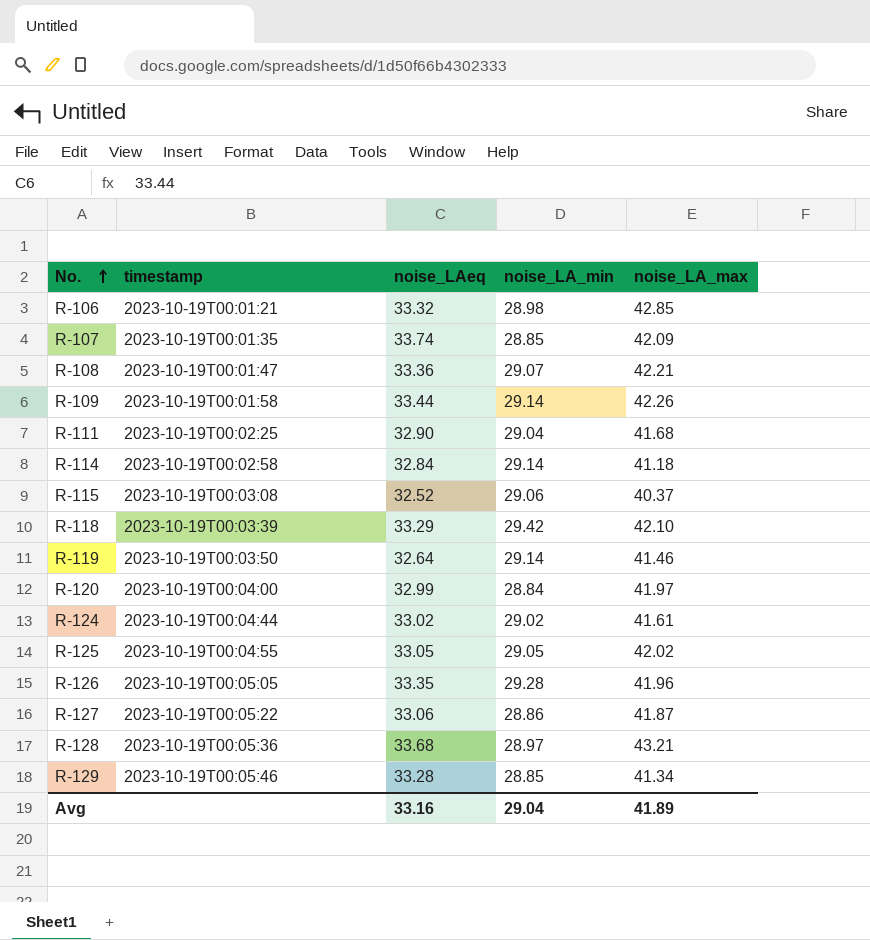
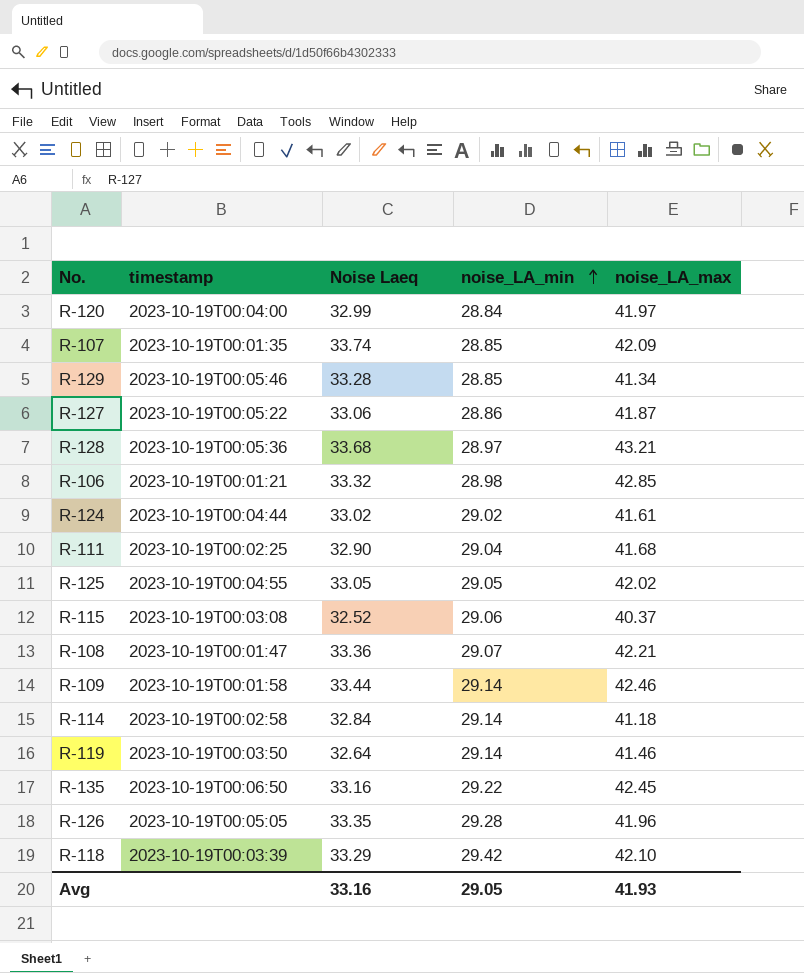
row order: No. ascending -> noise_LA_min ascending
column name: noise_LAeq -> Noise Laeq
R-109 | noise_LA_max: 42.26 -> 42.46
row R-135: none -> 2023-10-19T00:06:50 | 33.16 | 29.22 | 42.45
Avg | noise_LA_min: 29.04 -> 29.05
Avg | noise_LA_max: 41.89 -> 41.93

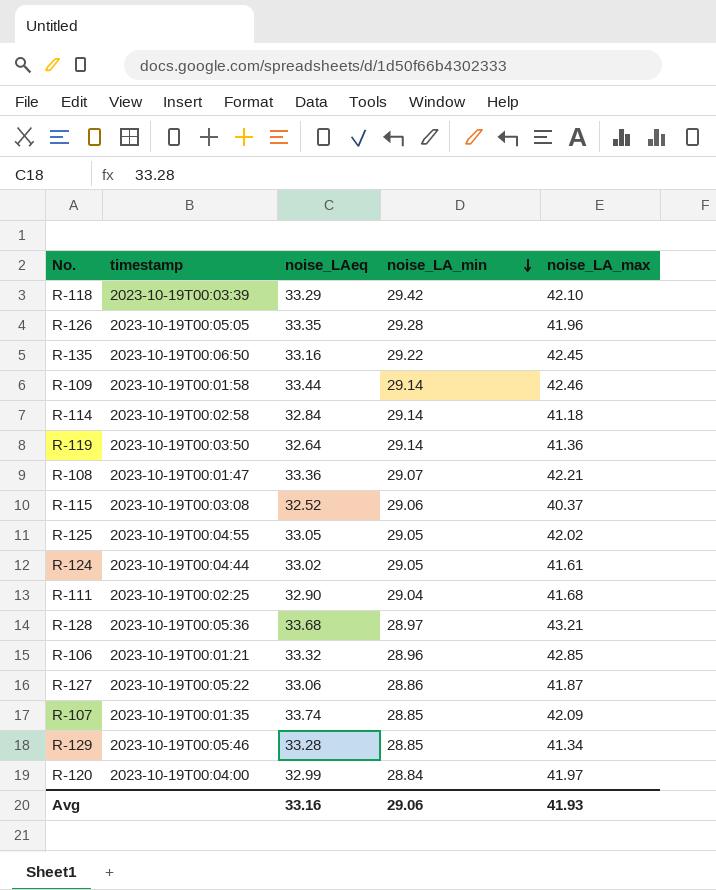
row order: noise_LA_min ascending -> noise_LA_min descending
column name: Noise Laeq -> noise_LAeq
R-119 | noise_LA_max: 41.46 -> 41.36
R-124 | noise_LA_min: 29.02 -> 29.05
R-106 | noise_LA_min: 28.98 -> 28.96
Avg | noise_LA_min: 29.05 -> 29.06

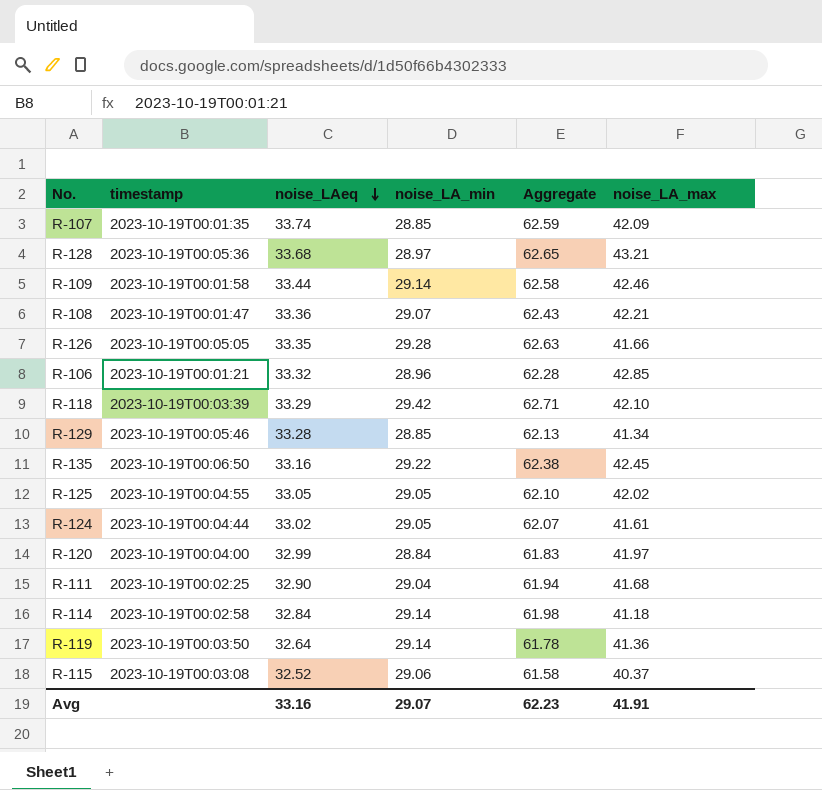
row order: noise_LA_min descending -> noise_LAeq descending
column Aggregate | formula: none -> [noise_LAeq] + [noise_LA_min]
row R-127: 2023-10-19T00:05:22 | 33.06 | 28.86 | 41.87 -> none
R-126 | noise_LA_max: 41.96 -> 41.66
Avg | noise_LA_min: 29.06 -> 29.07
Avg | noise_LA_max: 41.93 -> 41.91

